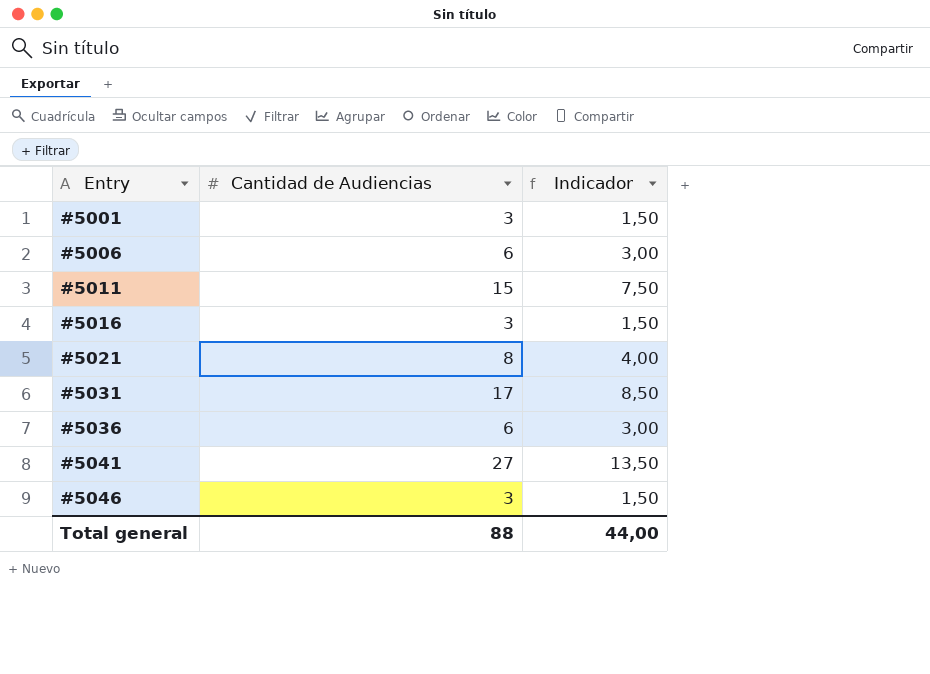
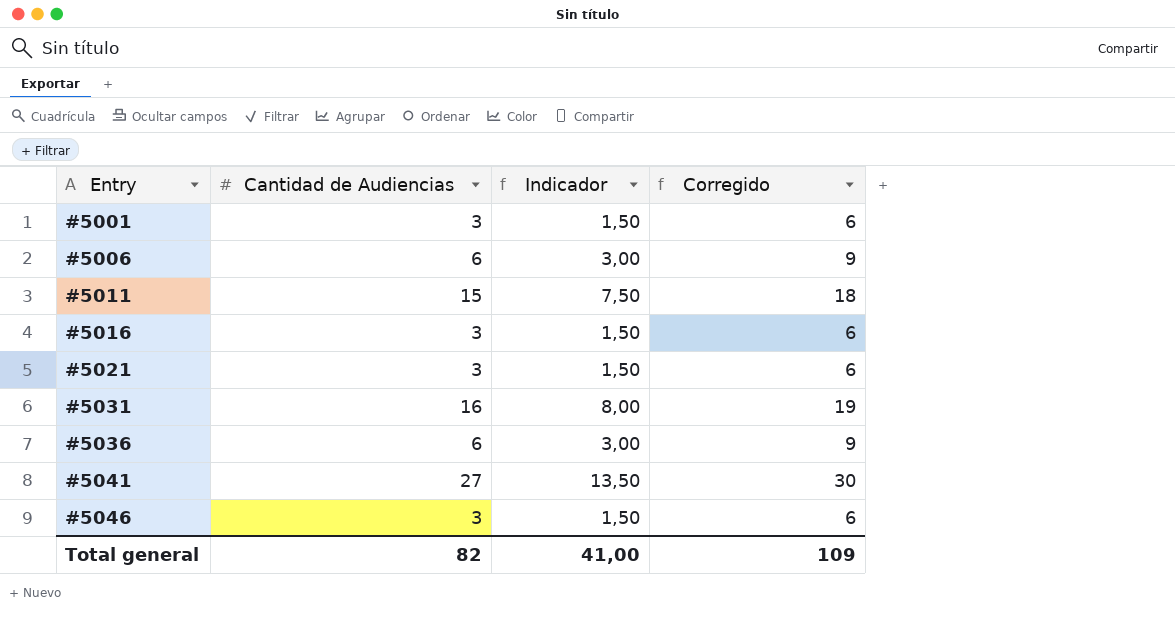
column Corregido | formula: none -> [Cantidad de Audiencias] + 3
#5021 | Cantidad de Audiencias: 8 -> 3
#5021 | Indicador: 4,00 -> 1,50
#5031 | Cantidad de Audiencias: 17 -> 16
#5031 | Indicador: 8,50 -> 8,00
Total general | Cantidad de Audiencias: 88 -> 82
Total general | Indicador: 44,00 -> 41,00

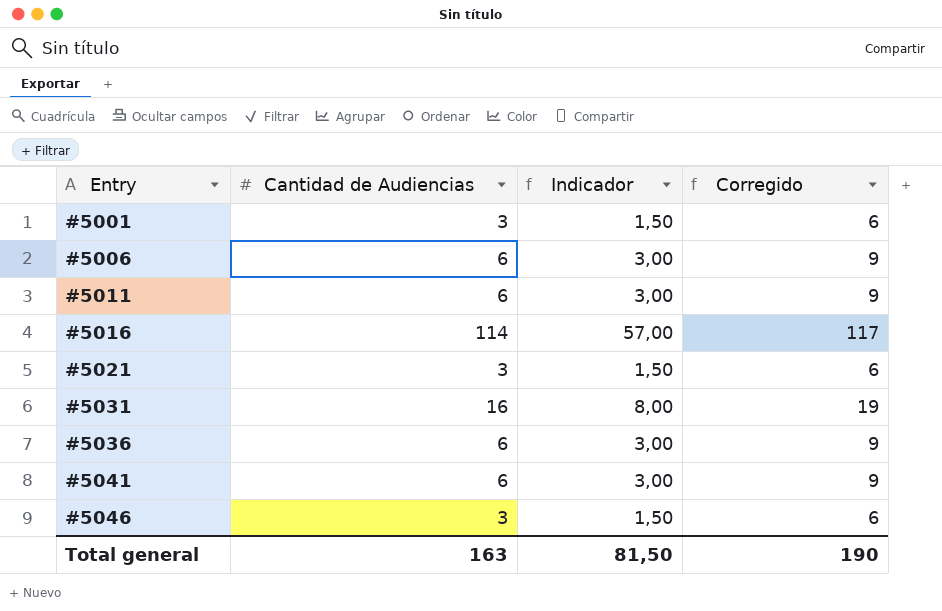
#5011 | Cantidad de Audiencias: 15 -> 6
#5011 | Indicador: 7,50 -> 3,00
#5011 | Corregido: 18 -> 9
#5016 | Cantidad de Audiencias: 3 -> 114
#5016 | Indicador: 1,50 -> 57,00
#5016 | Corregido: 6 -> 117
#5041 | Cantidad de Audiencias: 27 -> 6
#5041 | Indicador: 13,50 -> 3,00
#5041 | Corregido: 30 -> 9
Total general | Cantidad de Audiencias: 82 -> 163
Total general | Indicador: 41,00 -> 81,50
Total general | Corregido: 109 -> 190

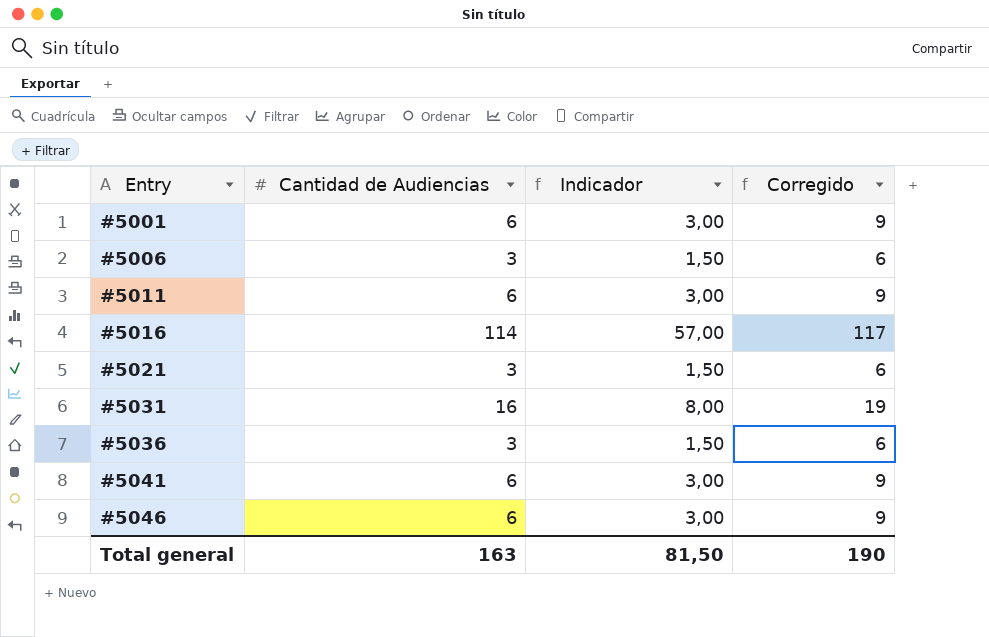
#5001 | Cantidad de Audiencias: 3 -> 6
#5001 | Indicador: 1,50 -> 3,00
#5001 | Corregido: 6 -> 9
#5006 | Cantidad de Audiencias: 6 -> 3
#5006 | Indicador: 3,00 -> 1,50
#5006 | Corregido: 9 -> 6
#5036 | Cantidad de Audiencias: 6 -> 3
#5036 | Indicador: 3,00 -> 1,50
#5036 | Corregido: 9 -> 6
#5046 | Cantidad de Audiencias: 3 -> 6
#5046 | Indicador: 1,50 -> 3,00
#5046 | Corregido: 6 -> 9

